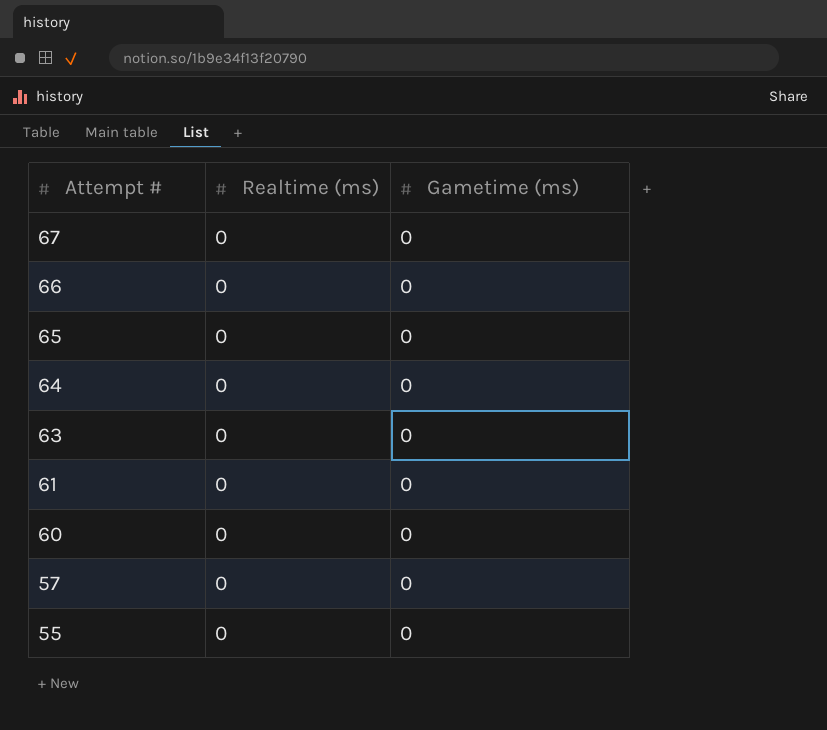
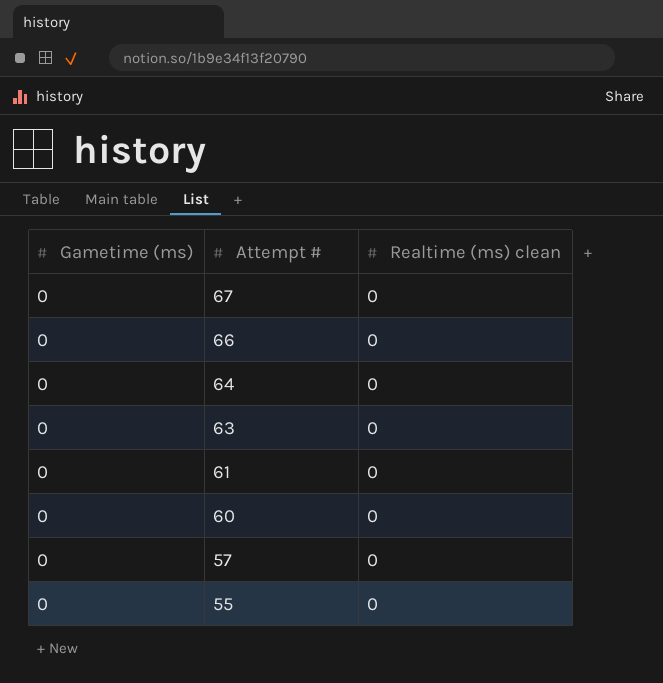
column Gametime (ms) | position: 3 -> 1
column name: Realtime (ms) -> Realtime (ms) clean
row 65: 0 | 0 -> none

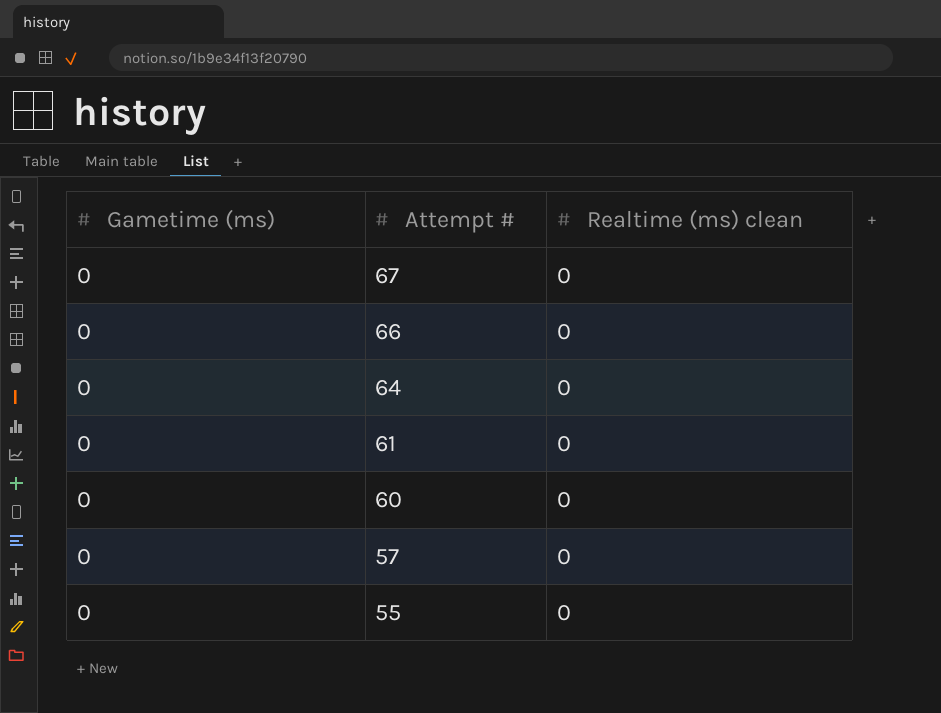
row 63: 0 | 0 -> none

